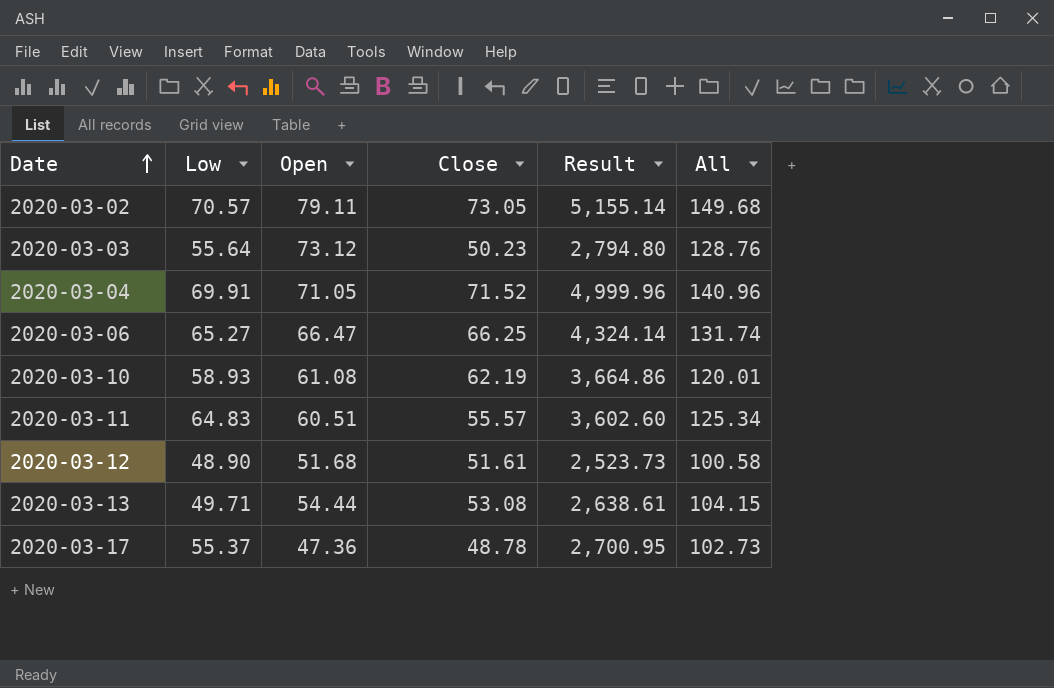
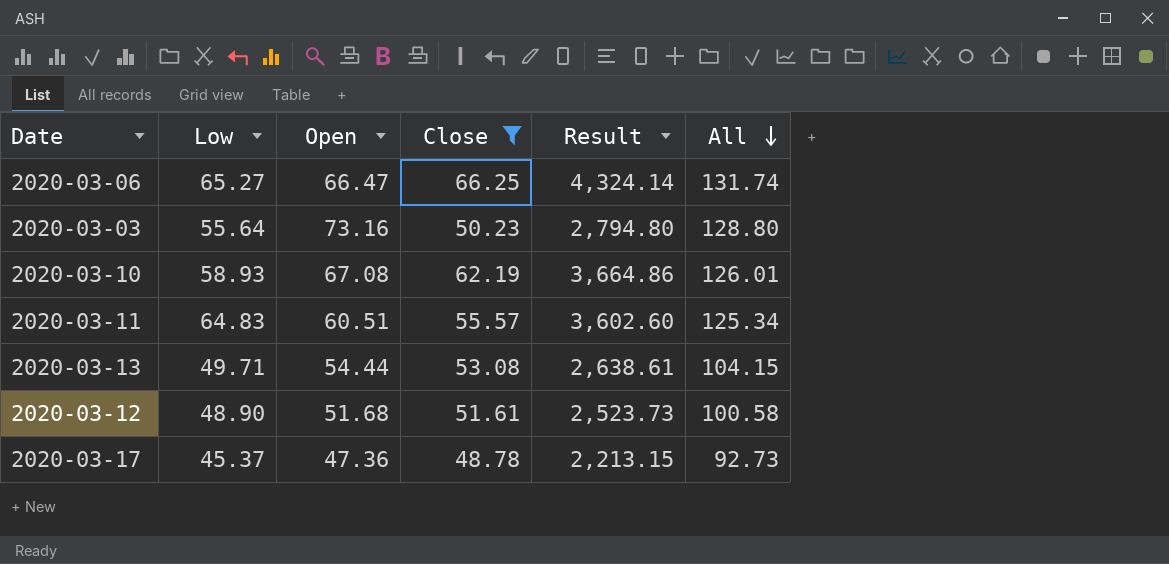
filter: none -> Close <= 66.25
row order: Date ascending -> All descending
2020-03-03 | Open: 73.12 -> 73.16
2020-03-03 | All: 128.76 -> 128.80
2020-03-10 | Open: 61.08 -> 67.08
2020-03-10 | All: 120.01 -> 126.01
2020-03-17 | Low: 55.37 -> 45.37
2020-03-17 | Result: 2,700.95 -> 2,213.15
2020-03-17 | All: 102.73 -> 92.73

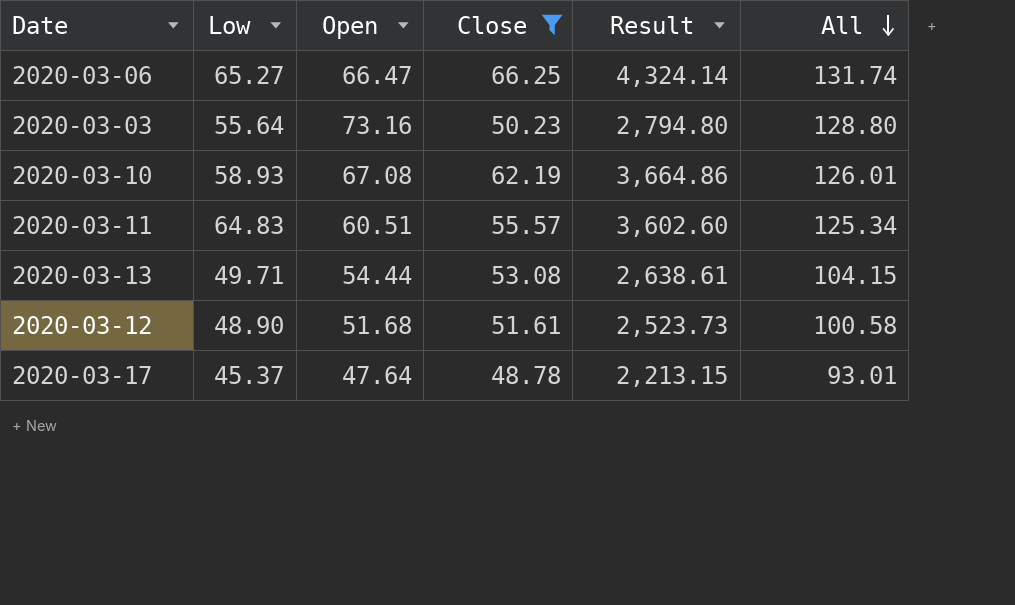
2020-03-17 | Open: 47.36 -> 47.64
2020-03-17 | All: 92.73 -> 93.01

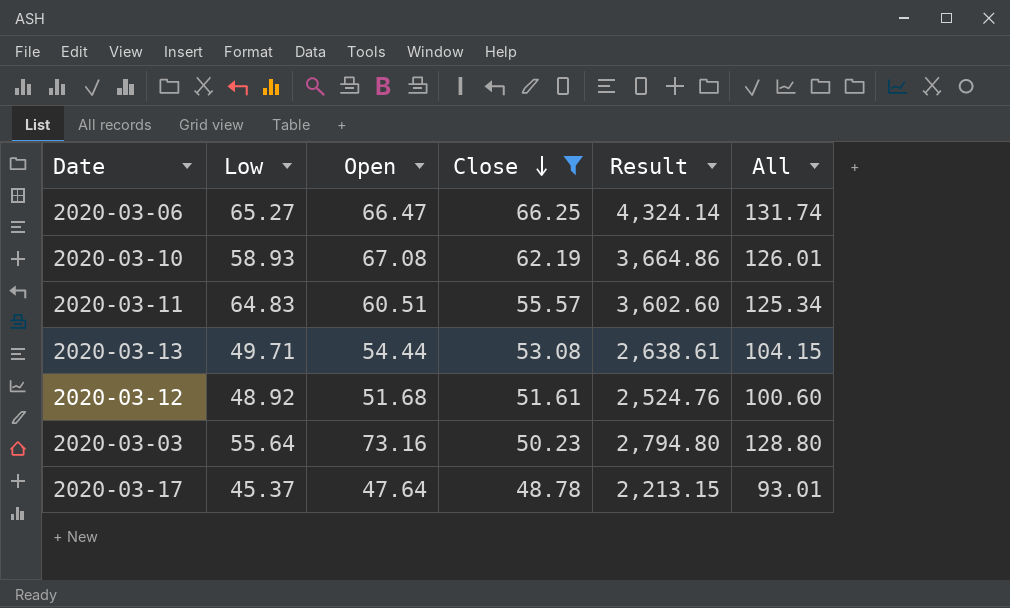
row order: All descending -> Close descending
2020-03-12 | Low: 48.90 -> 48.92
2020-03-12 | Result: 2,523.73 -> 2,524.76
2020-03-12 | All: 100.58 -> 100.60

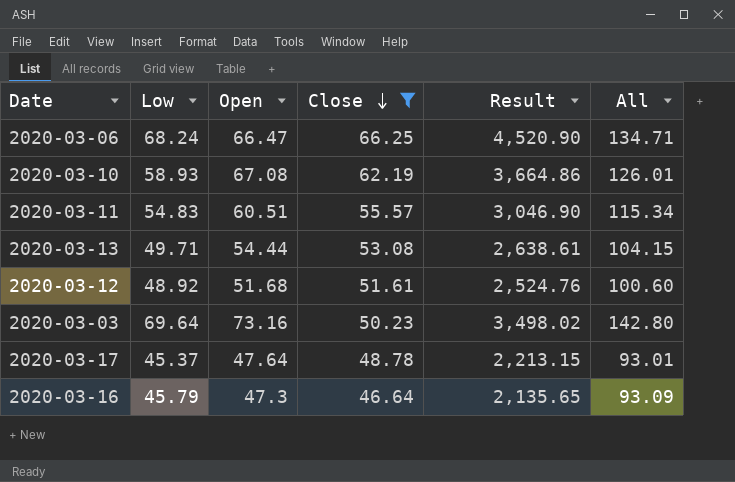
2020-03-06 | Low: 65.27 -> 68.24
2020-03-06 | Result: 4,324.14 -> 4,520.90
2020-03-06 | All: 131.74 -> 134.71
2020-03-11 | Low: 64.83 -> 54.83
2020-03-11 | Result: 3,602.60 -> 3,046.90
2020-03-11 | All: 125.34 -> 115.34
2020-03-03 | Low: 55.64 -> 69.64
2020-03-03 | Result: 2,794.80 -> 3,498.02
2020-03-03 | All: 128.80 -> 142.80
row 2020-03-16: none -> 45.79 | 47.3 | 46.64 | 2,135.65 | 93.09

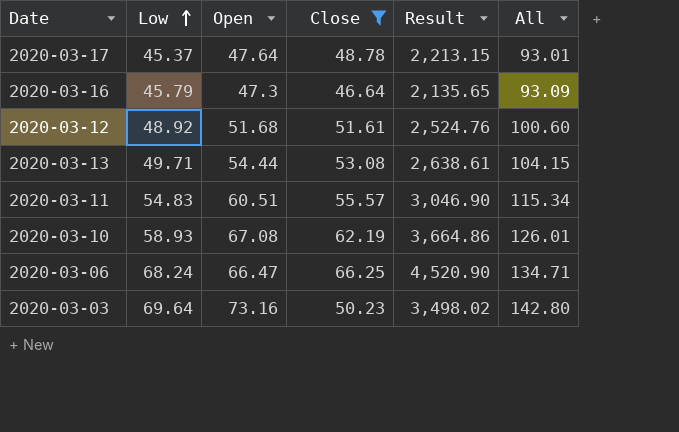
row order: Close descending -> Low ascending

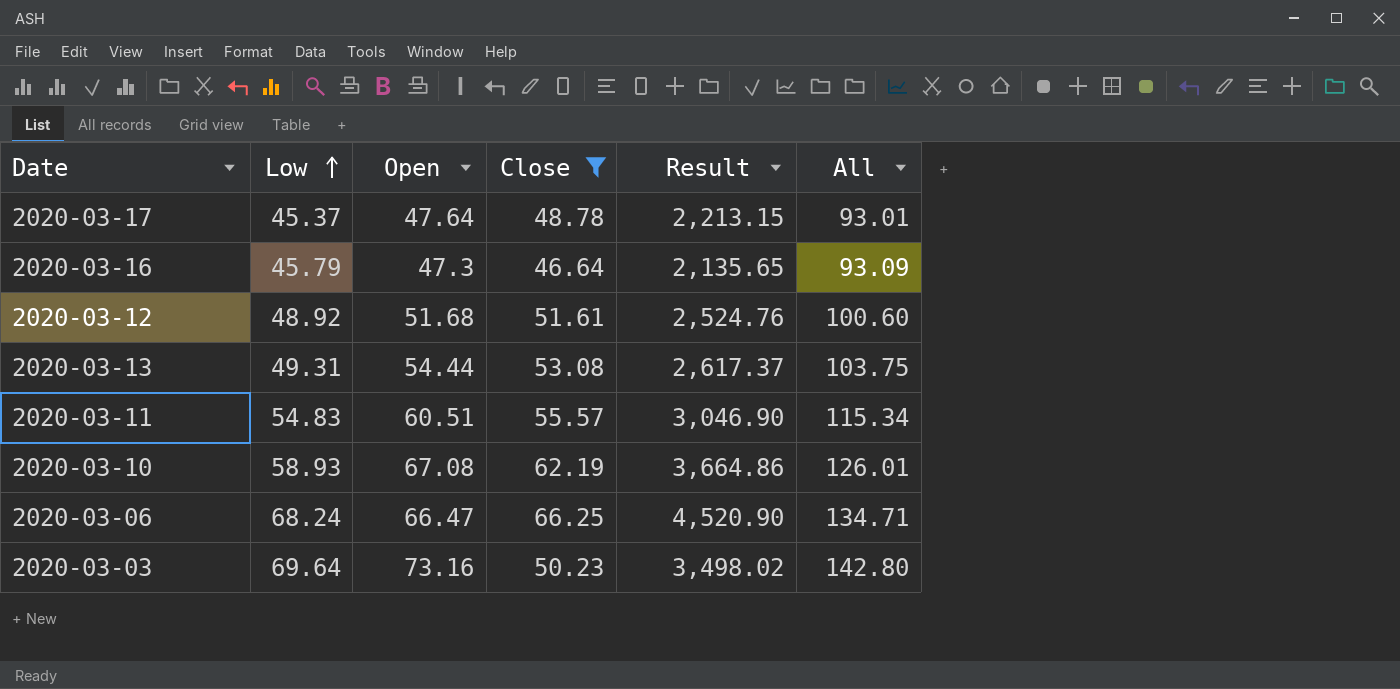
2020-03-13 | Low: 49.71 -> 49.31
2020-03-13 | Result: 2,638.61 -> 2,617.37
2020-03-13 | All: 104.15 -> 103.75

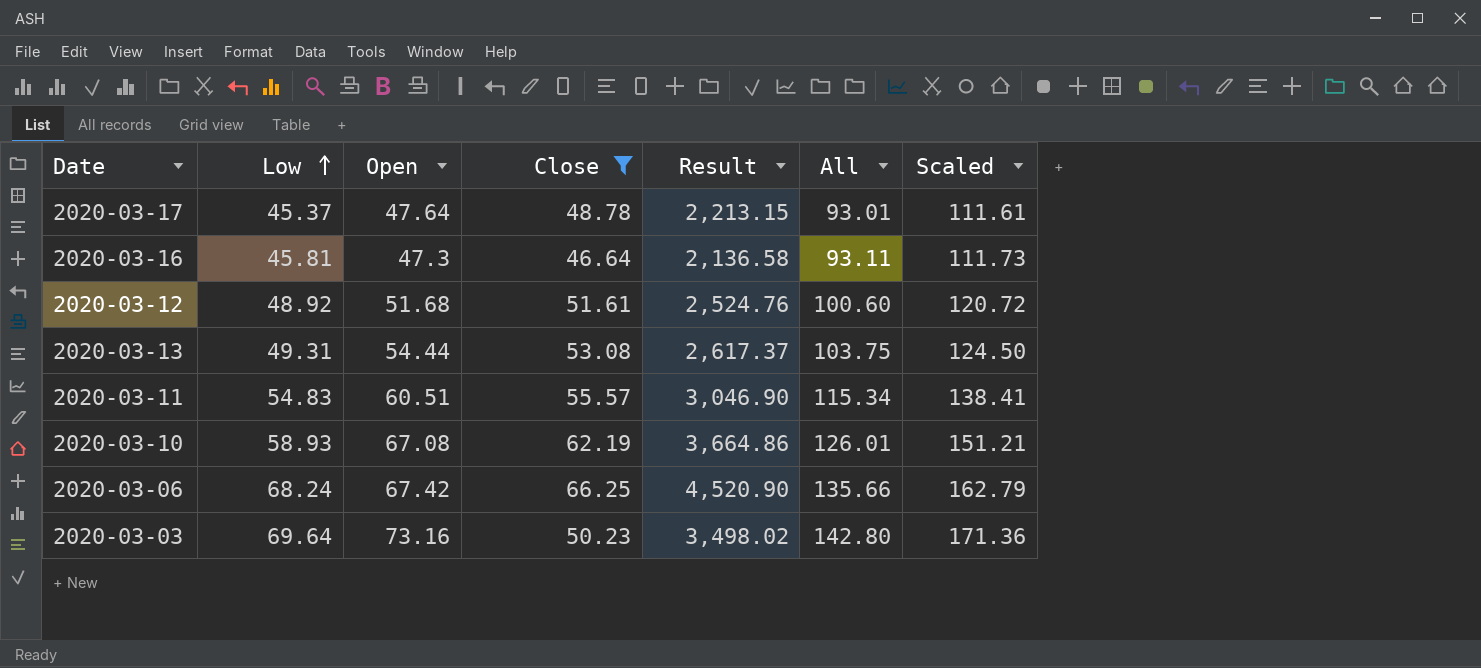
column Scaled | formula: none -> [All] * 1.2
2020-03-16 | Low: 45.79 -> 45.81
2020-03-16 | Result: 2,135.65 -> 2,136.58
2020-03-16 | All: 93.09 -> 93.11
2020-03-06 | Open: 66.47 -> 67.42
2020-03-06 | All: 134.71 -> 135.66

